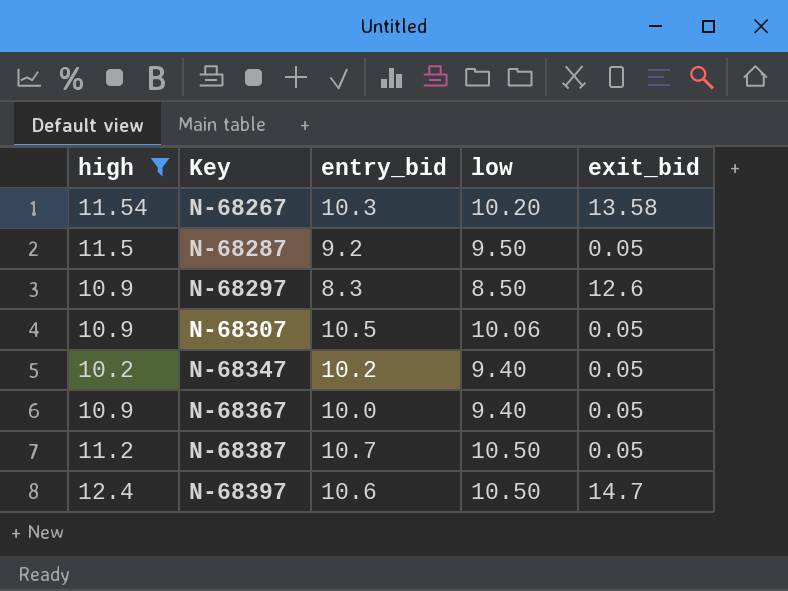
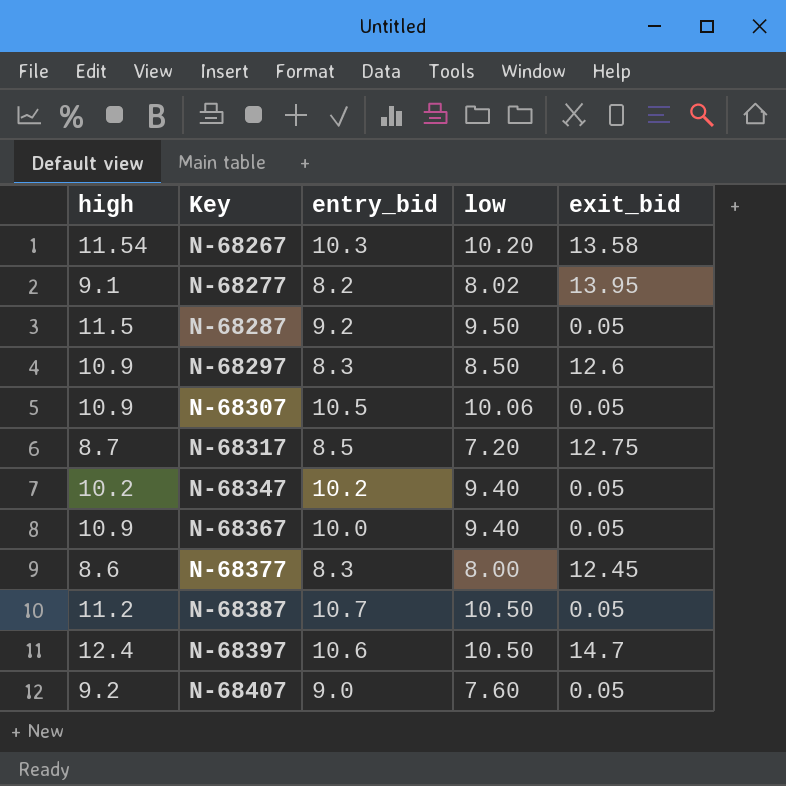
filter: high >= 10.2 -> none

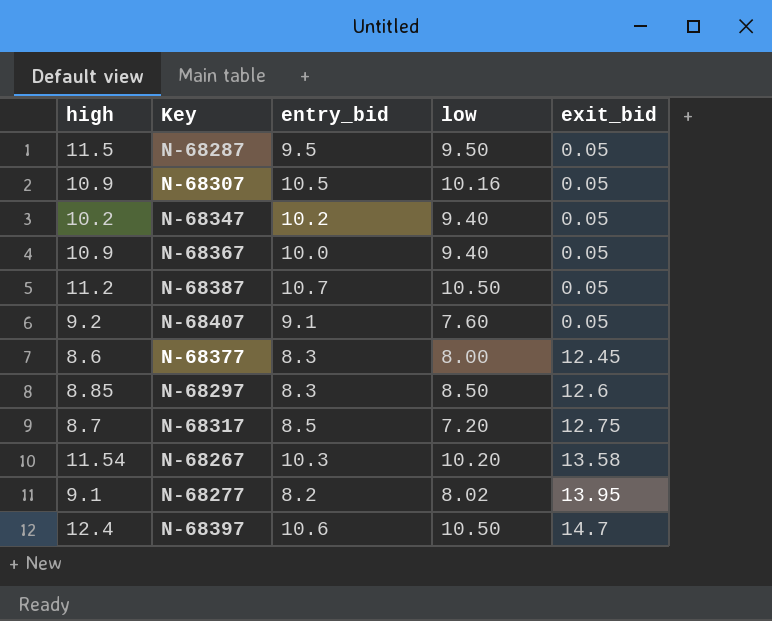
row order: Key ascending -> exit_bid ascending
N-68287 | entry_bid: 9.2 -> 9.5
N-68307 | low: 10.06 -> 10.16
N-68407 | entry_bid: 9.0 -> 9.1
N-68297 | high: 10.9 -> 8.85

